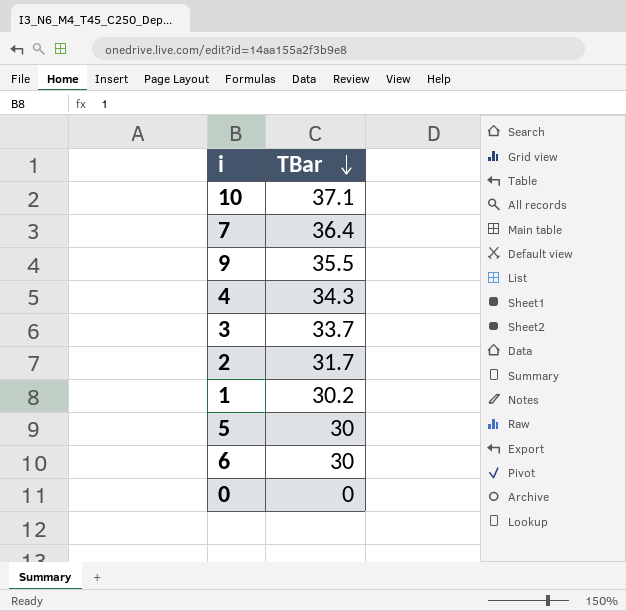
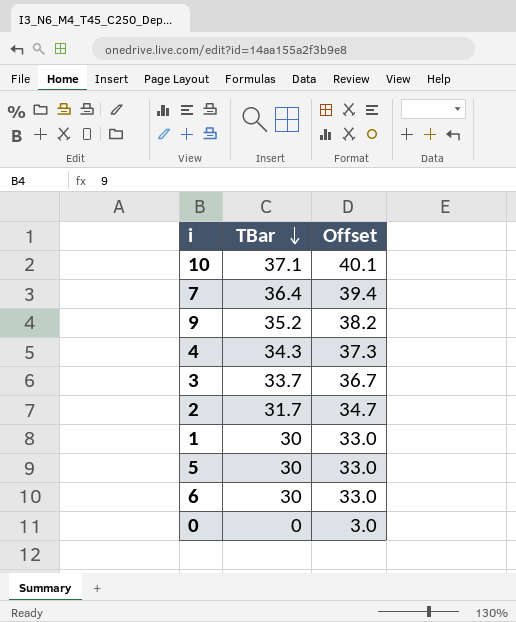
column Offset | formula: none -> [TBar] + 3
9 | TBar: 35.5 -> 35.2
1 | TBar: 30.2 -> 30

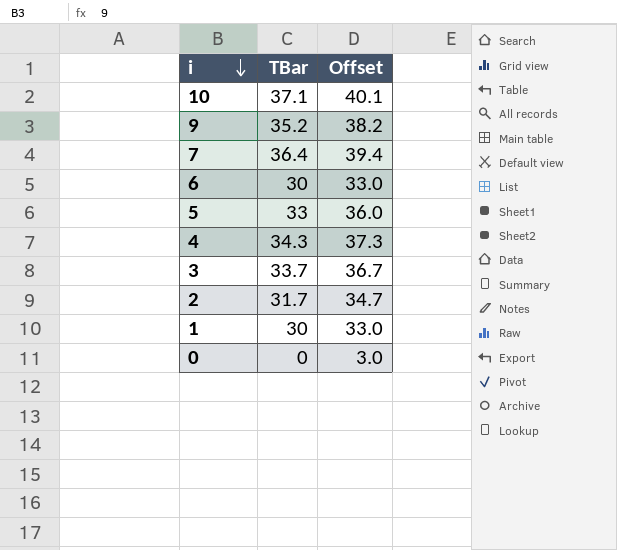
row order: TBar descending -> i descending
5 | TBar: 30 -> 33
5 | Offset: 33.0 -> 36.0

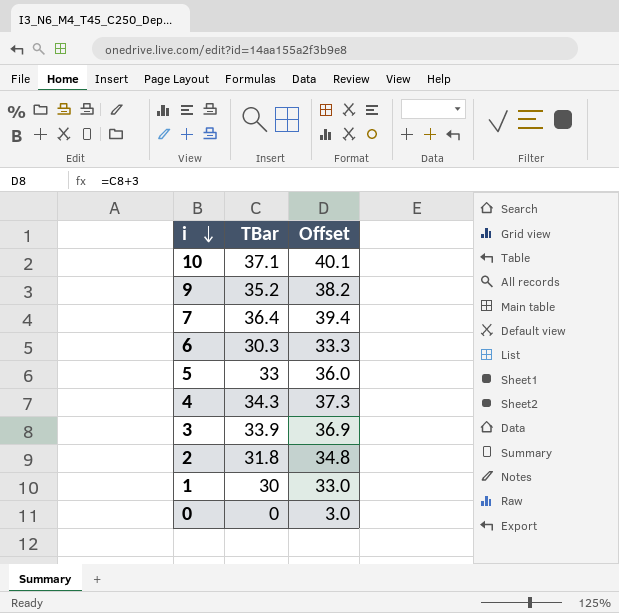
6 | TBar: 30 -> 30.3
6 | Offset: 33.0 -> 33.3
3 | TBar: 33.7 -> 33.9
3 | Offset: 36.7 -> 36.9
2 | TBar: 31.7 -> 31.8
2 | Offset: 34.7 -> 34.8

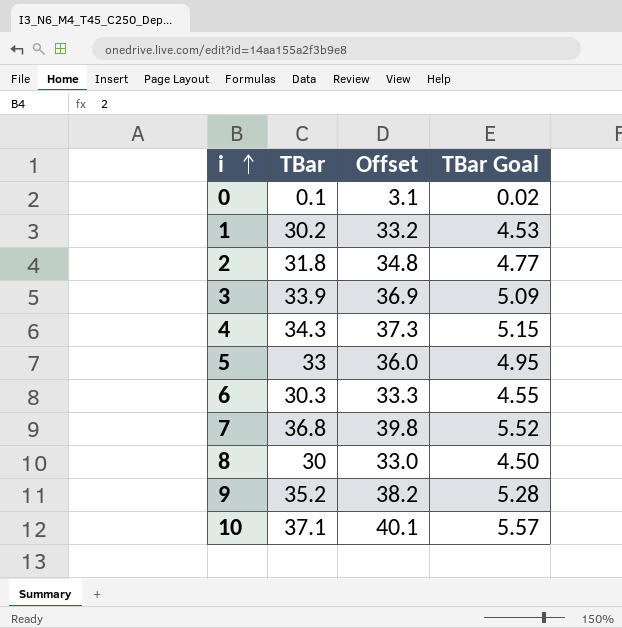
row order: i descending -> i ascending
column TBar Goal | formula: none -> [TBar] * 0.15
0 | TBar: 0 -> 0.1
0 | Offset: 3.0 -> 3.1
1 | TBar: 30 -> 30.2
1 | Offset: 33.0 -> 33.2
7 | TBar: 36.4 -> 36.8
7 | Offset: 39.4 -> 39.8
row 8: none -> 30 | 33.0 | 4.50

